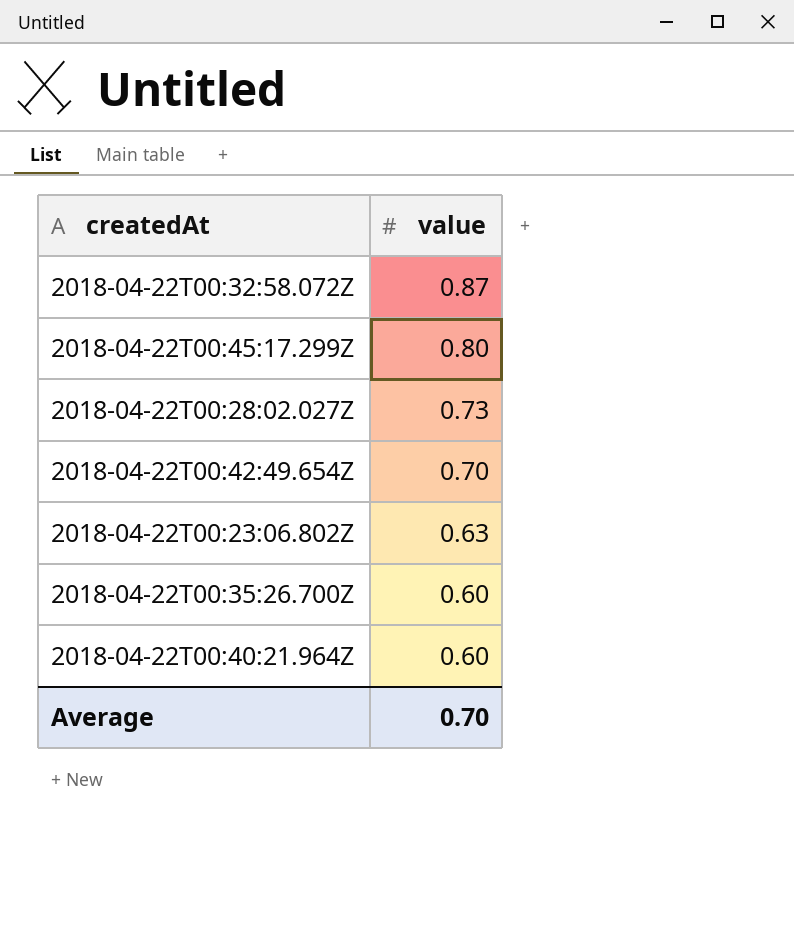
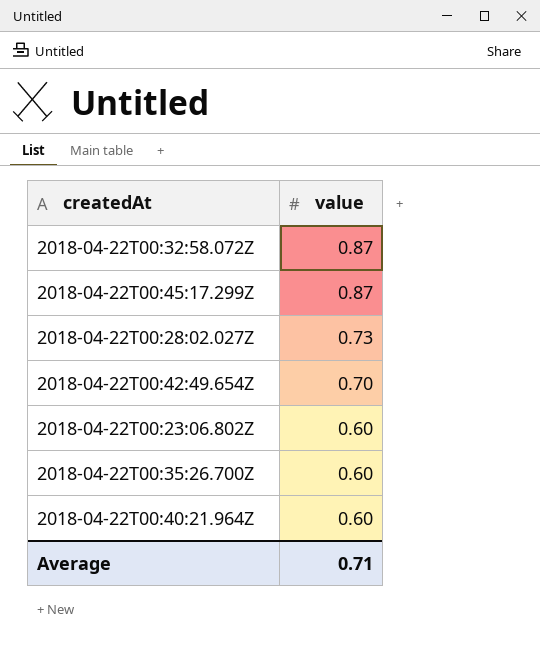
2018-04-22T00:45:17.299Z | value: 0.80 -> 0.87
2018-04-22T00:23:06.802Z | value: 0.63 -> 0.60
Average | value: 0.70 -> 0.71

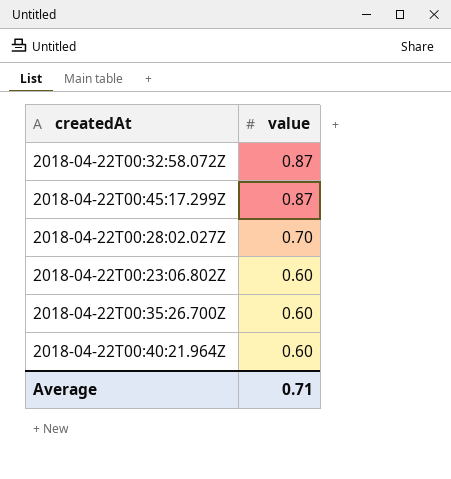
row 2018-04-22T00:42:49.654Z: 0.70 -> none
2018-04-22T00:28:02.027Z | value: 0.73 -> 0.70

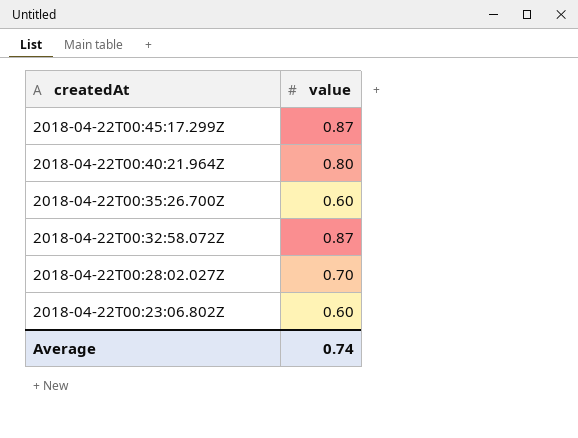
row order: value descending -> createdAt descending
2018-04-22T00:40:21.964Z | value: 0.60 -> 0.80
Average | value: 0.71 -> 0.74

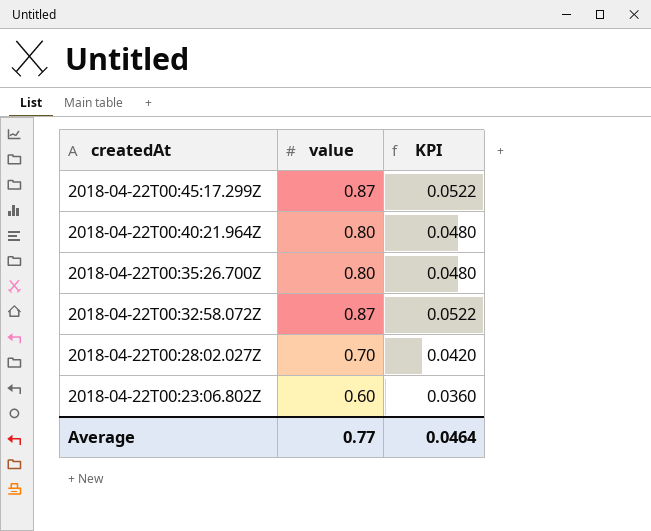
column KPI | formula: none -> [value] * 0.06
2018-04-22T00:35:26.700Z | value: 0.60 -> 0.80
Average | value: 0.74 -> 0.77

